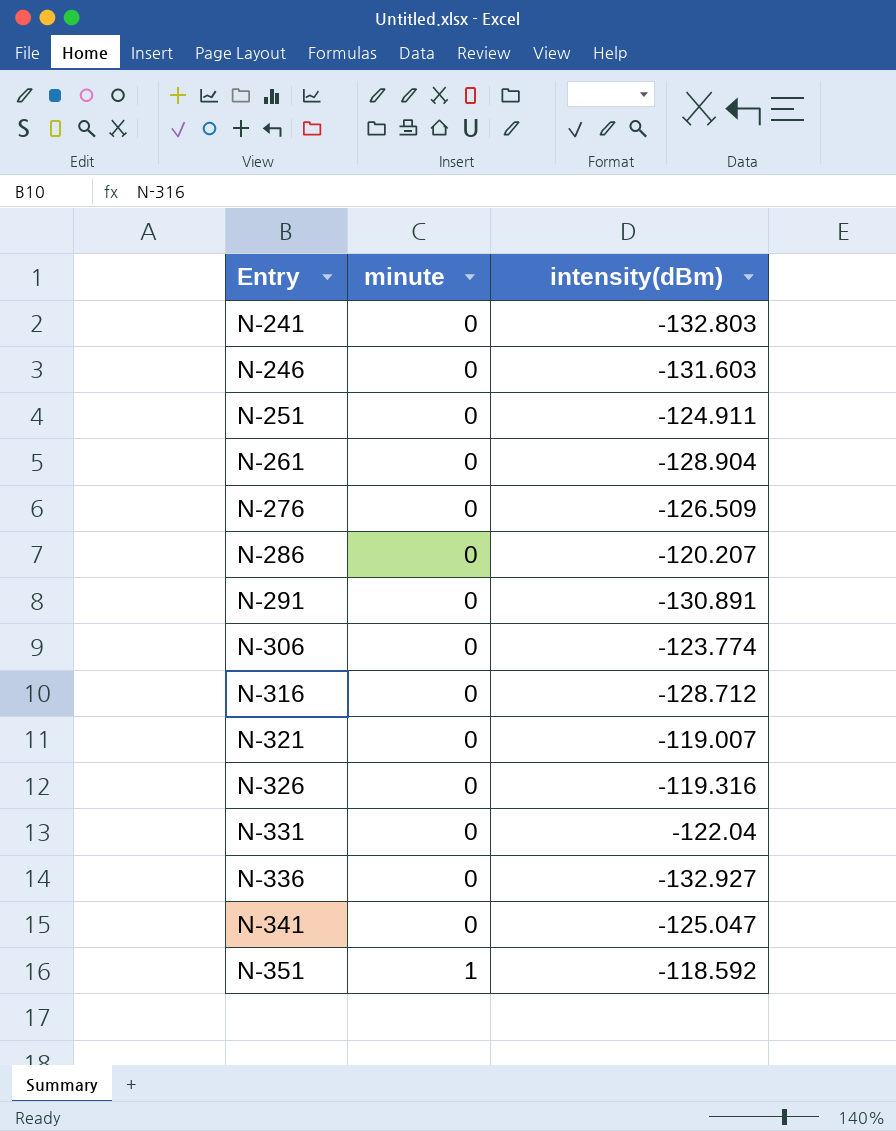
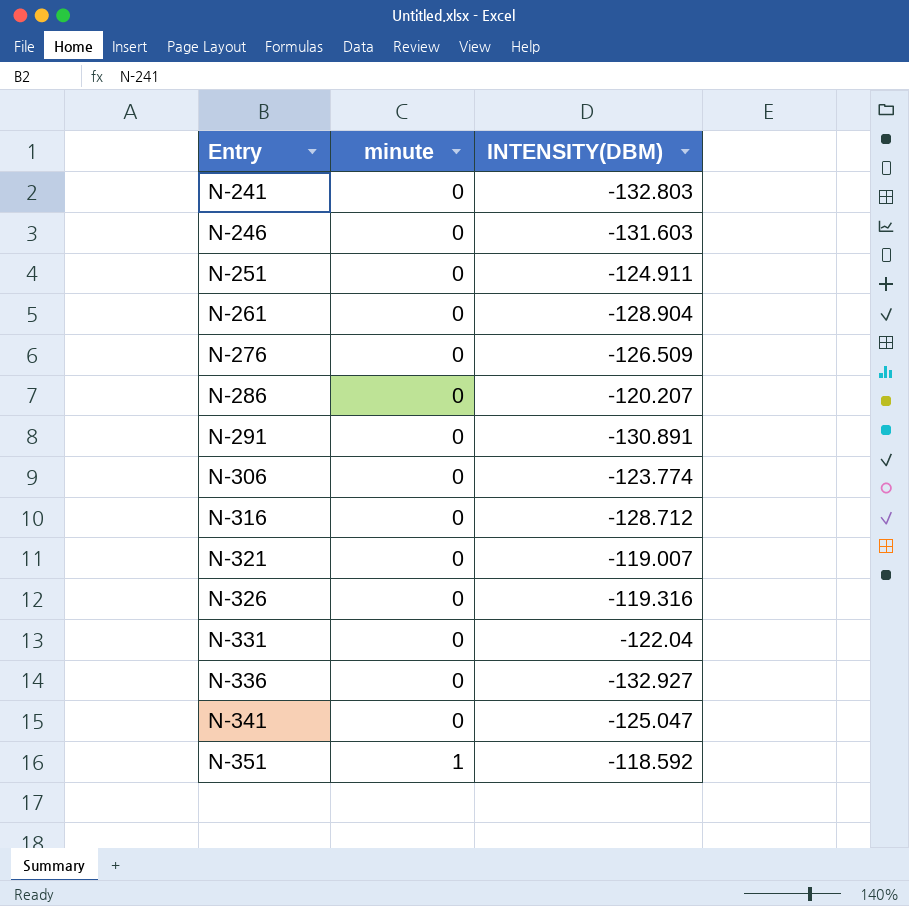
column name: intensity(dBm) -> INTENSITY(DBM)

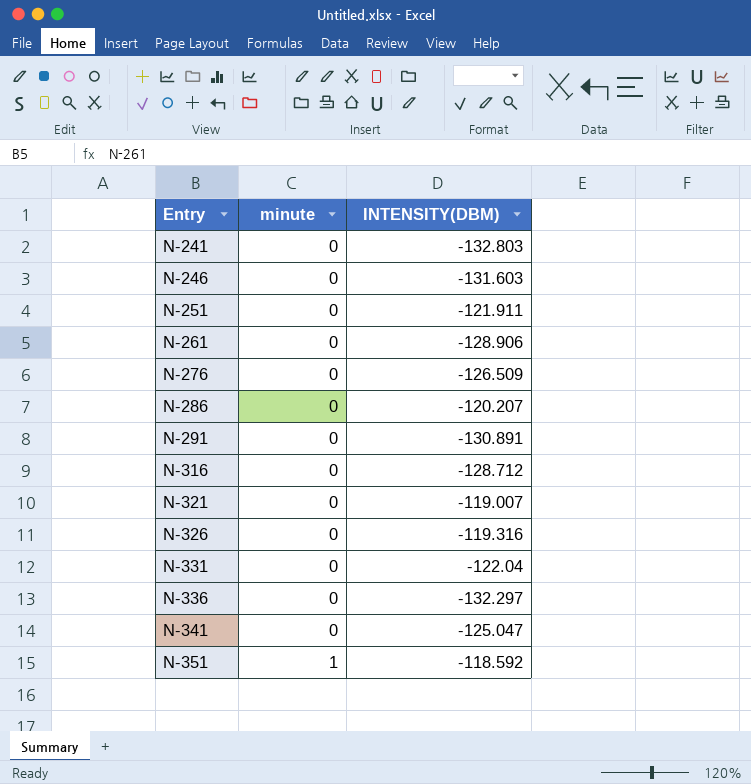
row N-306: 0 | -123.774 -> none
N-251 | INTENSITY(DBM): -124.911 -> -121.911
N-261 | INTENSITY(DBM): -128.904 -> -128.906
N-336 | INTENSITY(DBM): -132.927 -> -132.297

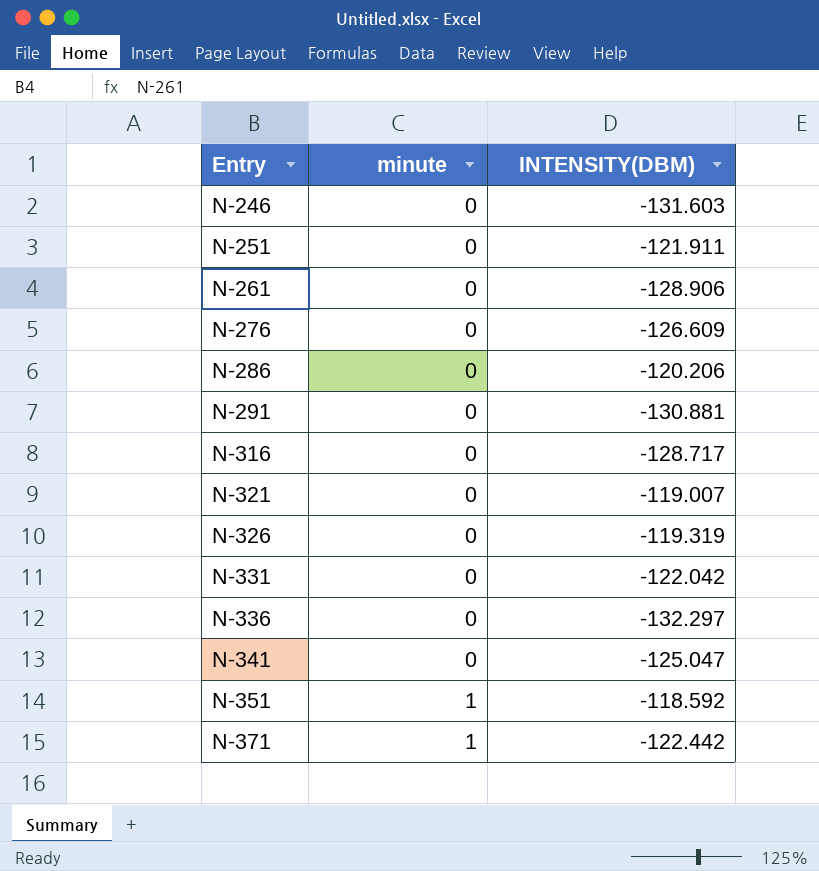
row N-241: 0 | -132.803 -> none
N-276 | INTENSITY(DBM): -126.509 -> -126.609
N-286 | INTENSITY(DBM): -120.207 -> -120.206
N-291 | INTENSITY(DBM): -130.891 -> -130.881
N-316 | INTENSITY(DBM): -128.712 -> -128.717
N-326 | INTENSITY(DBM): -119.316 -> -119.319
N-331 | INTENSITY(DBM): -122.04 -> -122.042
row N-371: none -> 1 | -122.442

